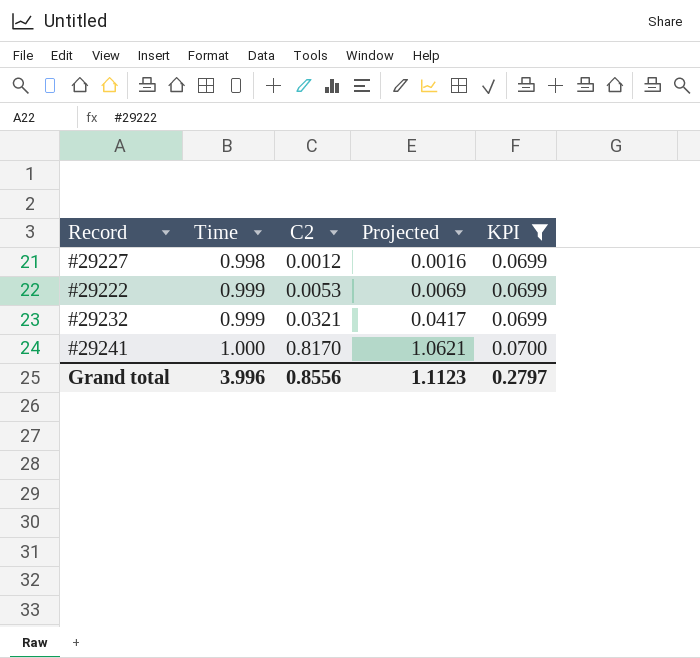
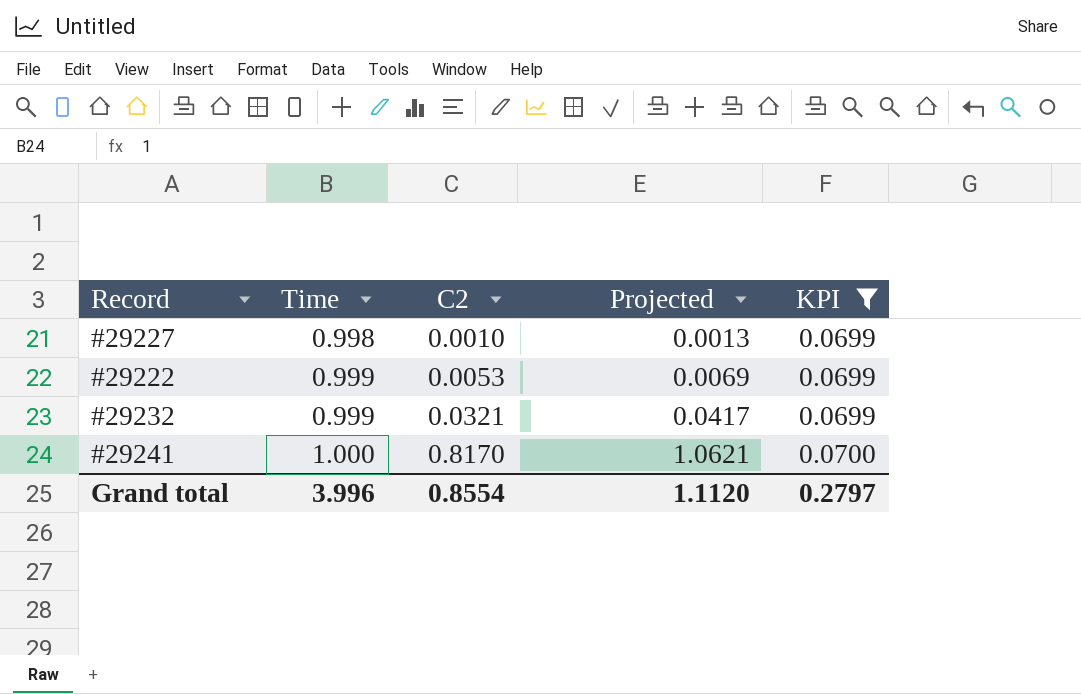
#29227 | C2: 0.0012 -> 0.0010
#29227 | Projected: 0.0016 -> 0.0013
Grand total | C2: 0.8556 -> 0.8554
Grand total | Projected: 1.1123 -> 1.1120

